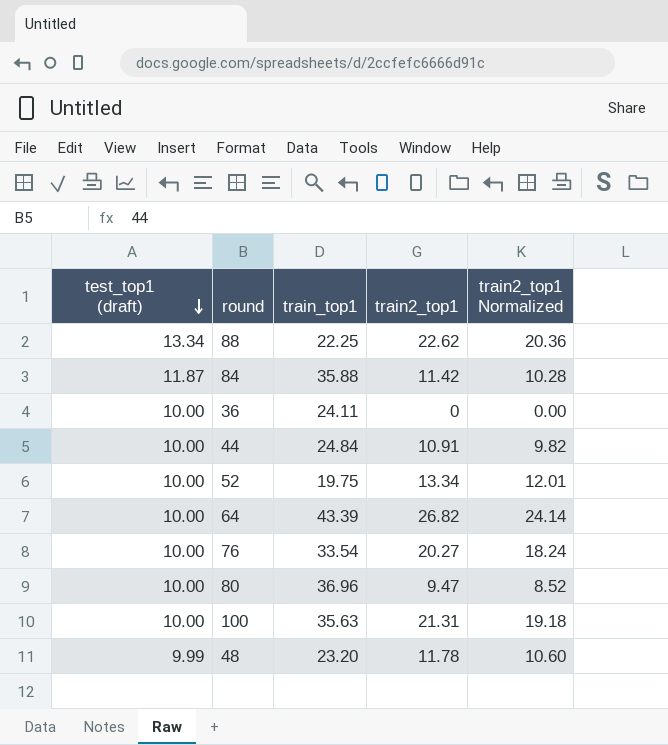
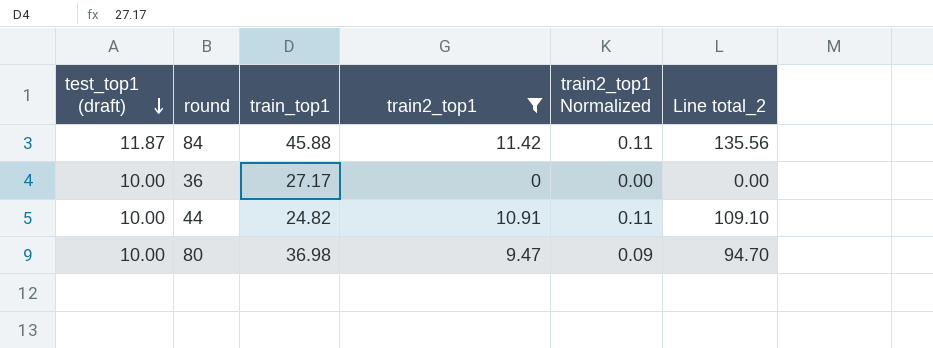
filter: none -> train2_top1 <= 11.42
column train2_top1 Normalized | formula: [train2_top1] * 0.9 -> [train2_top1] * 0.01
column Line total_2 | formula: none -> [test_top1 (draft)] * [train2_top1]
84 | train_top1: 35.88 -> 45.88
36 | train_top1: 24.11 -> 27.17
44 | train_top1: 24.84 -> 24.82
80 | train_top1: 36.96 -> 36.98

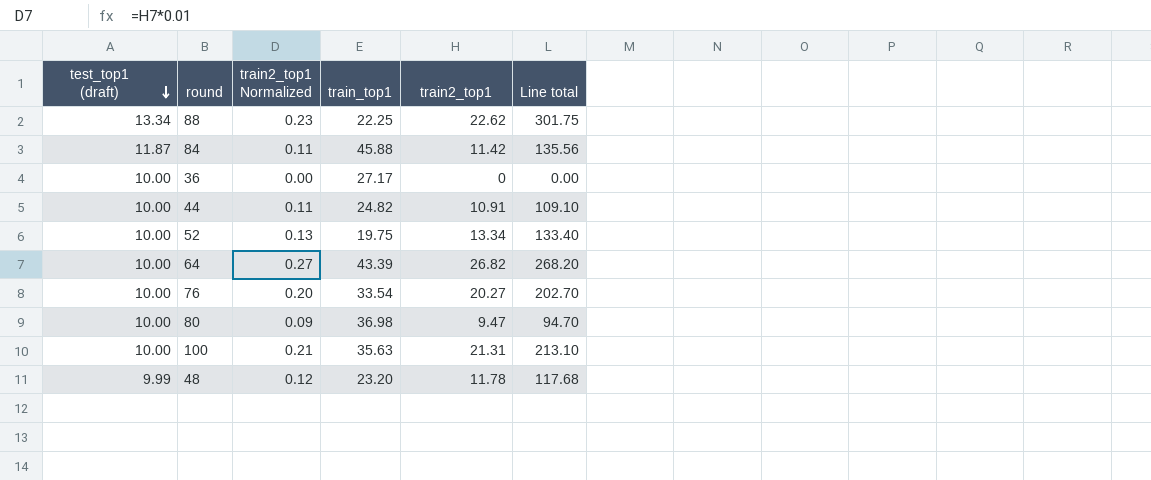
filter: train2_top1 <= 11.42 -> none
column train2_top1 Normalized | position: 5 -> 3
column name: Line total_2 -> Line total

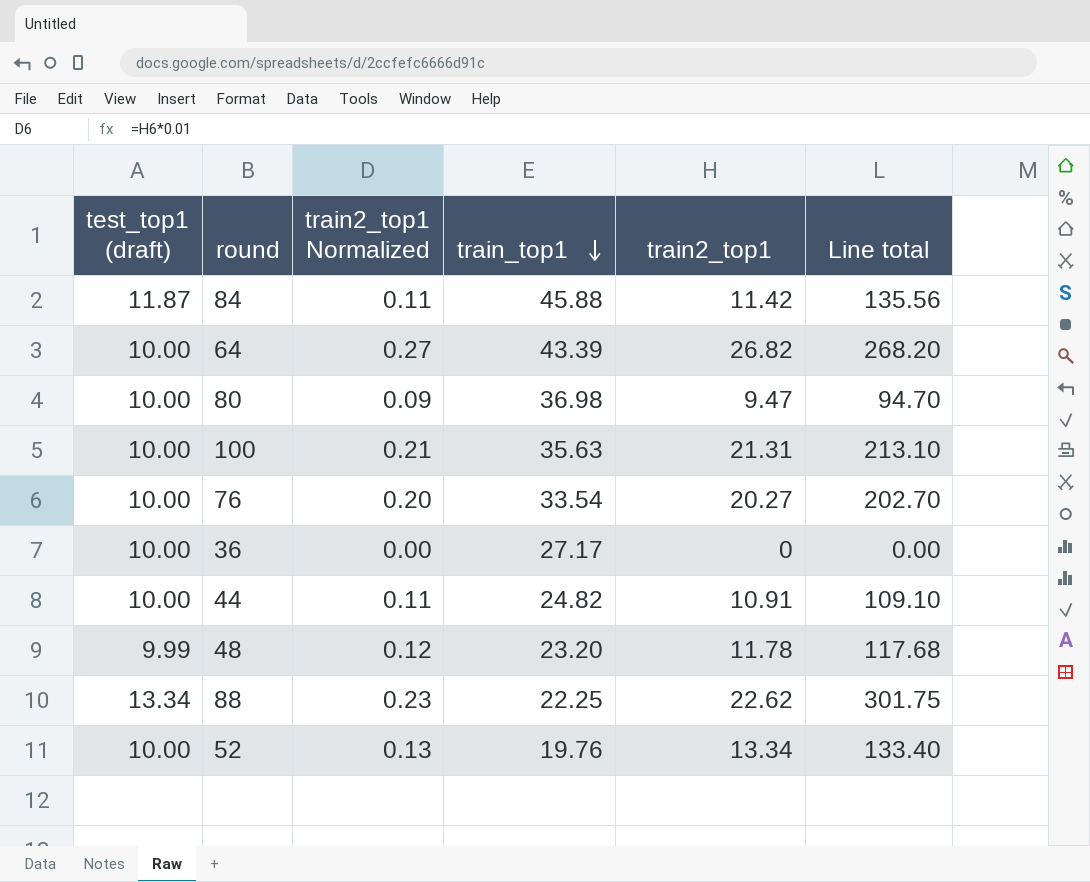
row order: test_top1 (draft) descending -> train_top1 descending
52 | train_top1: 19.75 -> 19.76

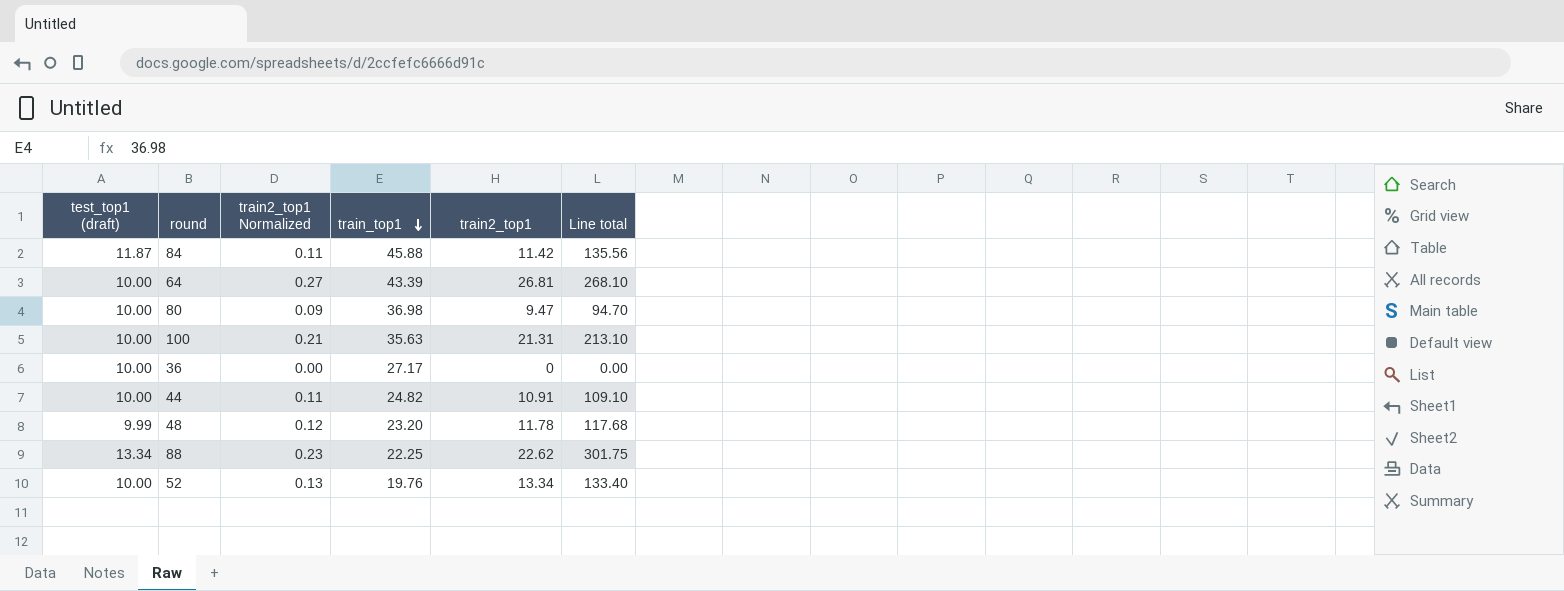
row 76: 10.00 | 0.20 | 33.54 | 20.27 | 202.70 -> none
64 | train2_top1: 26.82 -> 26.81
64 | Line total: 268.20 -> 268.10

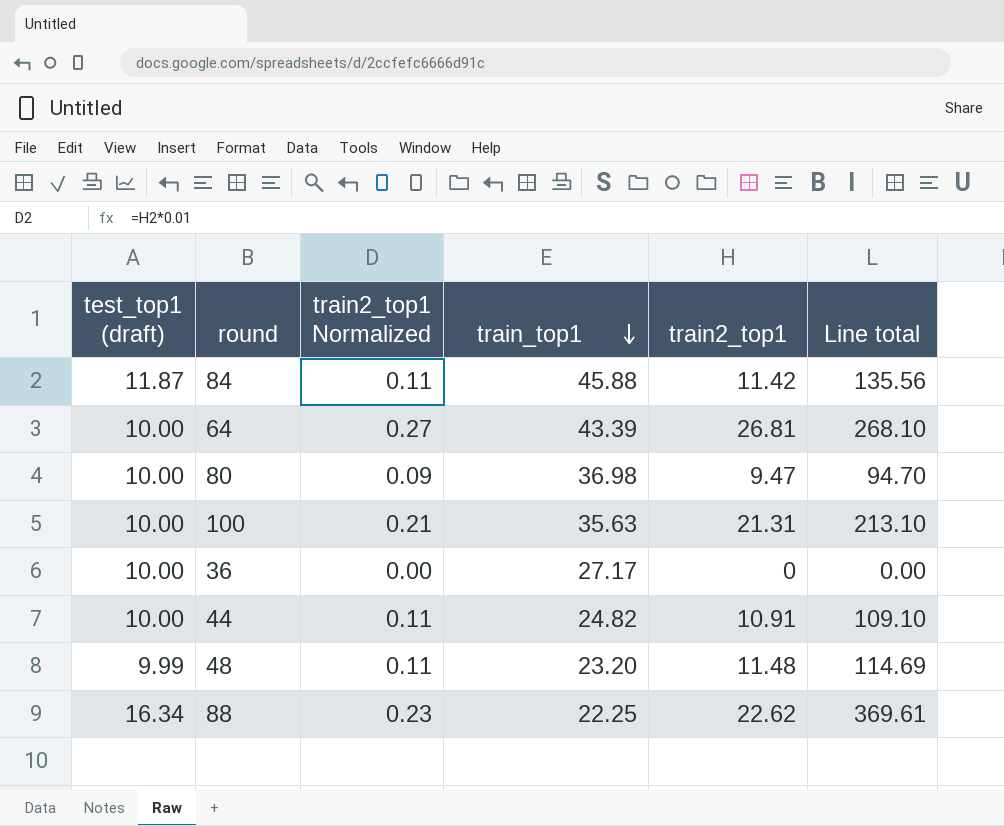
row 52: 10.00 | 0.13 | 19.76 | 13.34 | 133.40 -> none
48 | train2_top1 Normalized: 0.12 -> 0.11
48 | train2_top1: 11.78 -> 11.48
48 | Line total: 117.68 -> 114.69
88 | test_top1 (draft): 13.34 -> 16.34
88 | Line total: 301.75 -> 369.61

